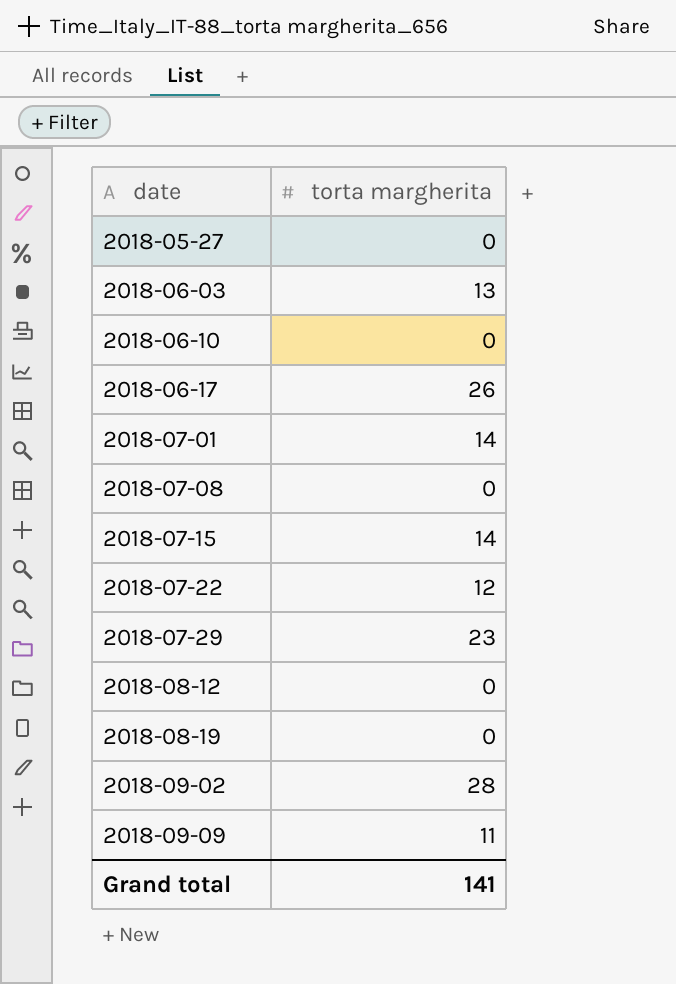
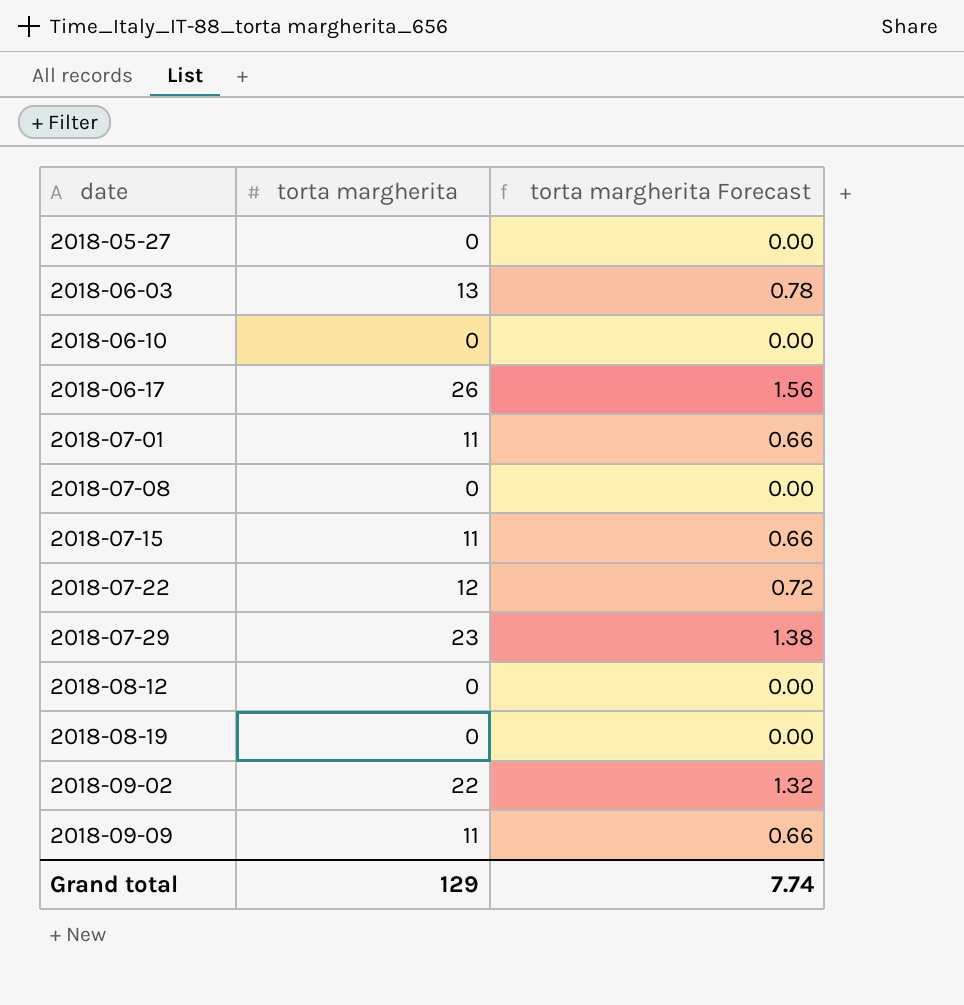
column torta margherita Forecast | formula: none -> [torta margherita] * 0.06
2018-07-01 | torta margherita: 14 -> 11
2018-07-15 | torta margherita: 14 -> 11
2018-09-02 | torta margherita: 28 -> 22
Grand total | torta margherita: 141 -> 129

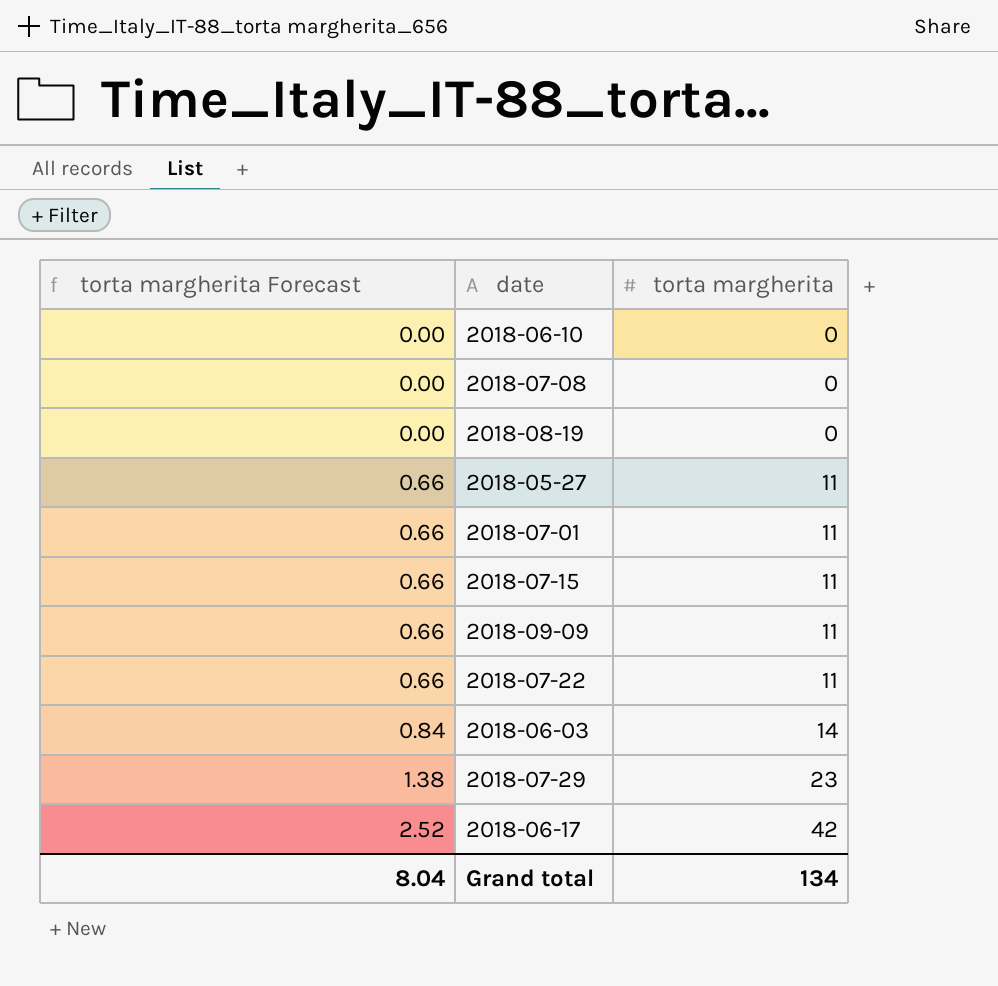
row order: date ascending -> torta margherita Forecast ascending
column torta margherita Forecast | position: 3 -> 1
row 2018-08-12: 0 | 0.00 -> none
row 2018-09-02: 22 | 1.32 -> none
2018-05-27 | torta margherita Forecast: 0.00 -> 0.66
2018-05-27 | torta margherita: 0 -> 11
2018-07-22 | torta margherita Forecast: 0.72 -> 0.66
2018-07-22 | torta margherita: 12 -> 11
2018-06-03 | torta margherita Forecast: 0.78 -> 0.84
2018-06-03 | torta margherita: 13 -> 14
2018-06-17 | torta margherita Forecast: 1.56 -> 2.52
2018-06-17 | torta margherita: 26 -> 42
Grand total | torta margherita Forecast: 7.74 -> 8.04
Grand total | torta margherita: 129 -> 134

